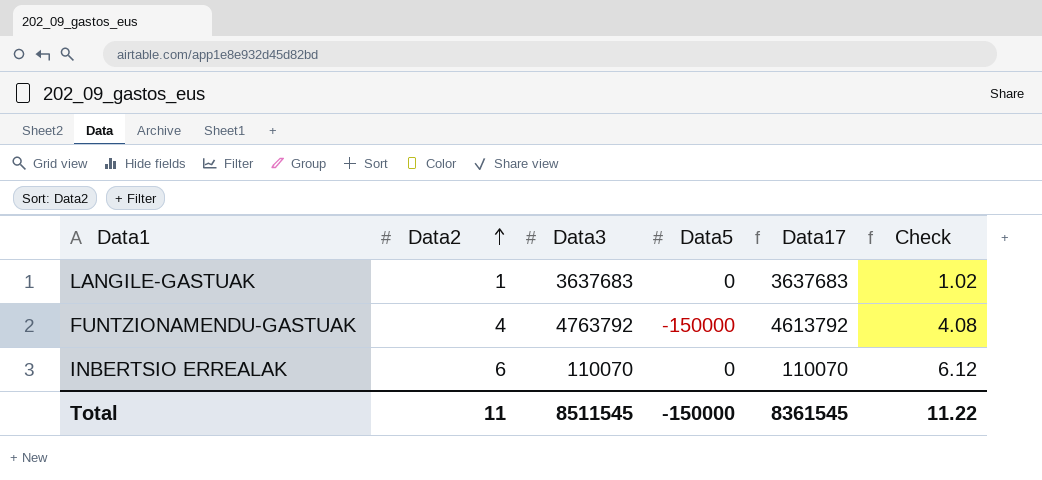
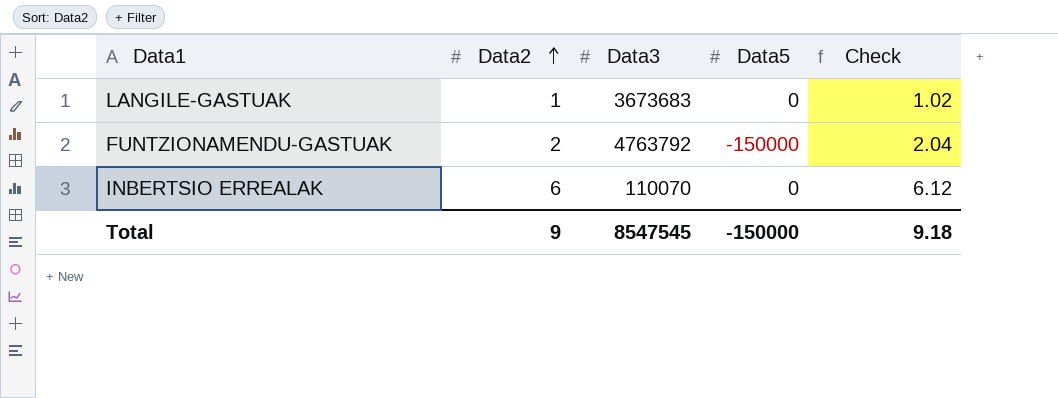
column Data17 | formula: [Data3] + [Data5] -> none
LANGILE-GASTUAK | Data3: 3637683 -> 3673683
FUNTZIONAMENDU-GASTUAK | Data2: 4 -> 2
FUNTZIONAMENDU-GASTUAK | Check: 4.08 -> 2.04
Total | Data2: 11 -> 9
Total | Data3: 8511545 -> 8547545
Total | Check: 11.22 -> 9.18

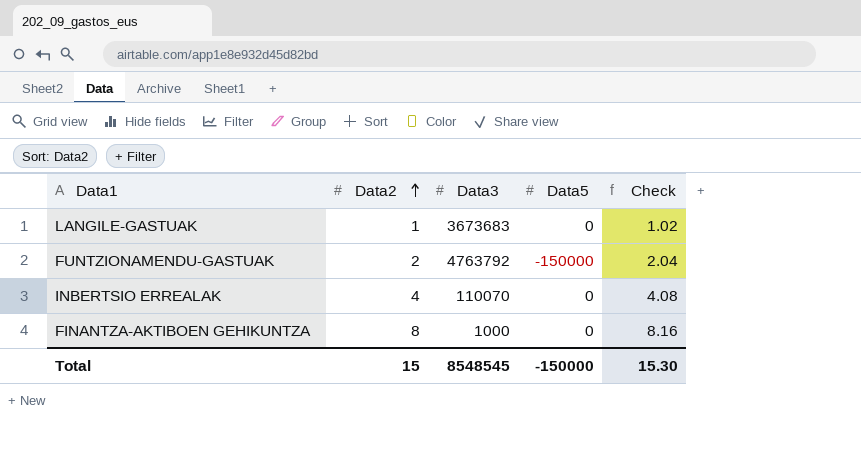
INBERTSIO ERREALAK | Data2: 6 -> 4
INBERTSIO ERREALAK | Check: 6.12 -> 4.08
row FINANTZA-AKTIBOEN GEHIKUNTZA: none -> 8 | 1000 | 0 | 8.16
Total | Data2: 9 -> 15
Total | Data3: 8547545 -> 8548545
Total | Check: 9.18 -> 15.30

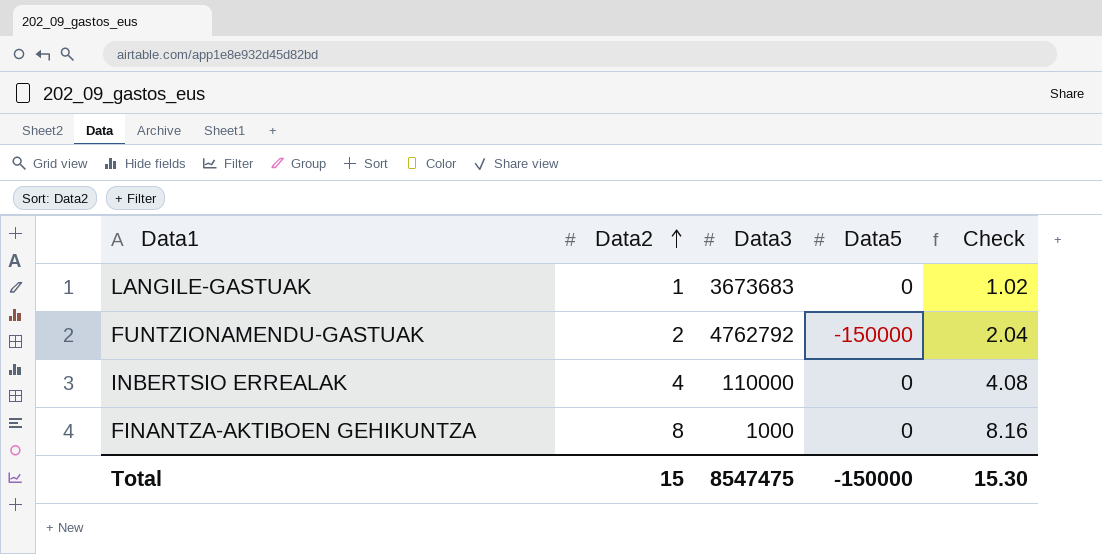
FUNTZIONAMENDU-GASTUAK | Data3: 4763792 -> 4762792
INBERTSIO ERREALAK | Data3: 110070 -> 110000
Total | Data3: 8548545 -> 8547475

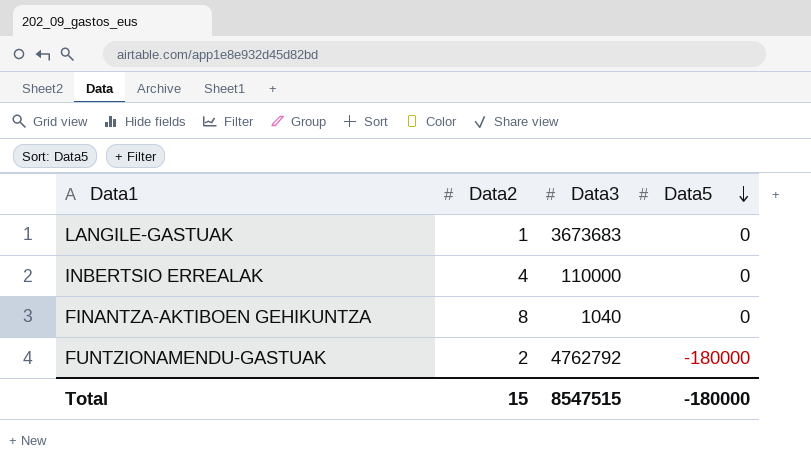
row order: Data2 ascending -> Data5 descending
column Check | formula: [Data2] * 1.02 -> none
FINANTZA-AKTIBOEN GEHIKUNTZA | Data3: 1000 -> 1040
FUNTZIONAMENDU-GASTUAK | Data5: -150000 -> -180000
Total | Data3: 8547475 -> 8547515
Total | Data5: -150000 -> -180000

